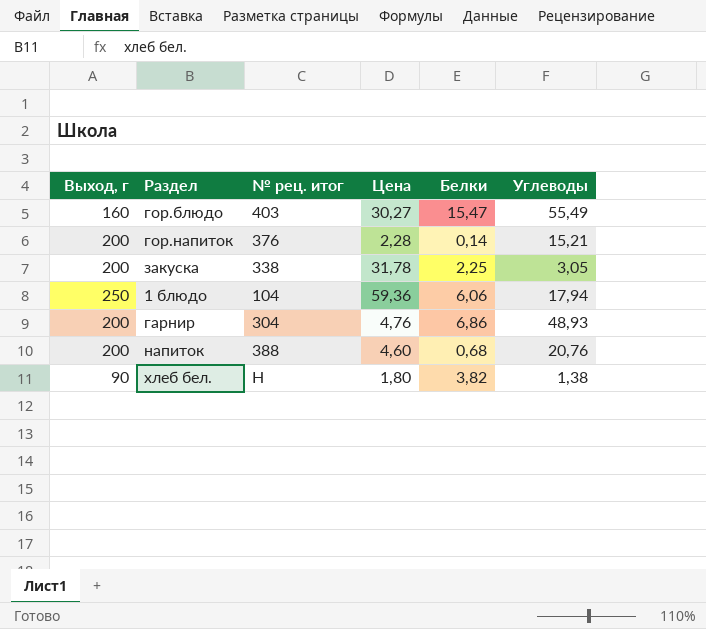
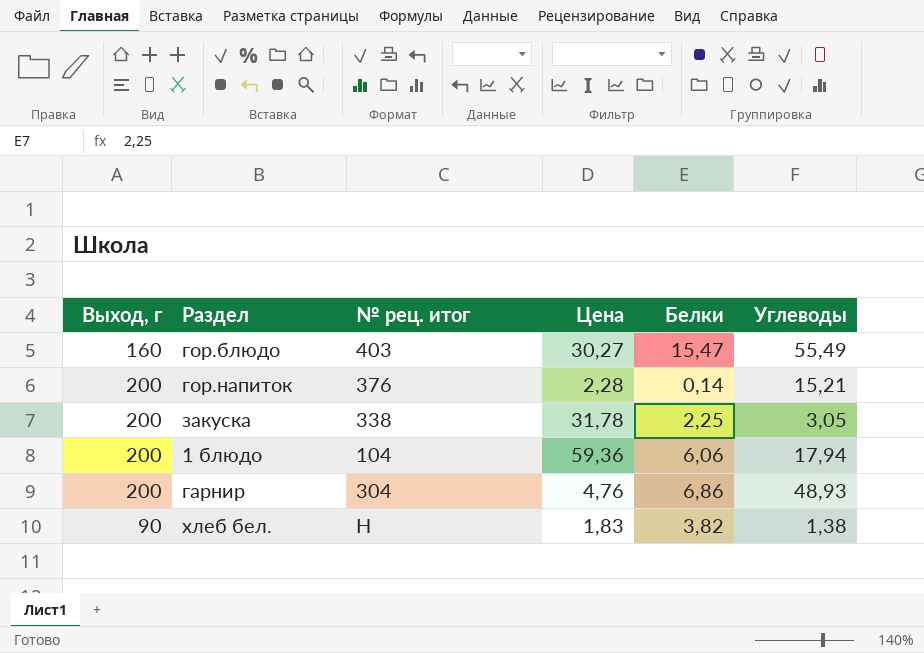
row напиток: 200 | 388 | 4,60 | 0,68 | 20,76 -> none
1 блюдо | Выход, г: 250 -> 200
хлеб бел. | Цена: 1,80 -> 1,83

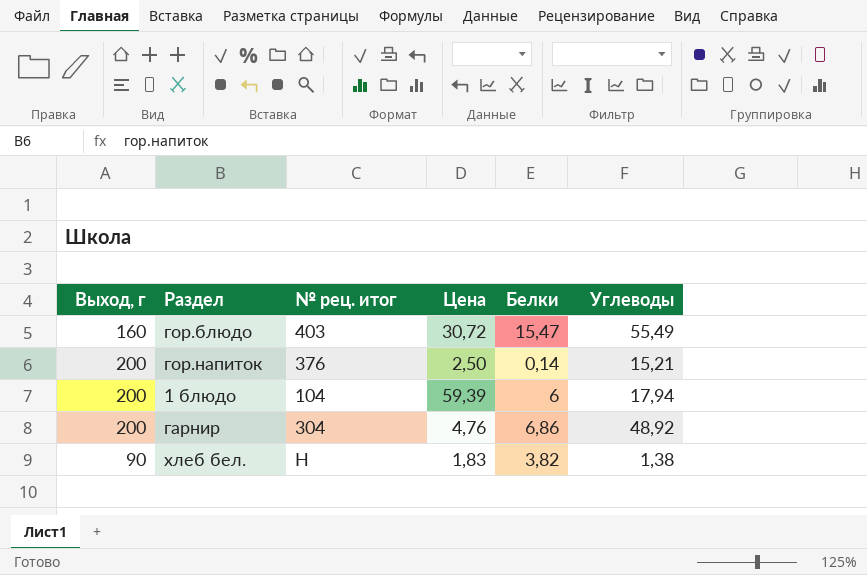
row закуска: 200 | 338 | 31,78 | 2,25 | 3,05 -> none
гор.блюдо | Цена: 30,27 -> 30,72
гор.напиток | Цена: 2,28 -> 2,50
1 блюдо | Цена: 59,36 -> 59,39
1 блюдо | Белки: 6,06 -> 6
гарнир | Углеводы: 48,93 -> 48,92

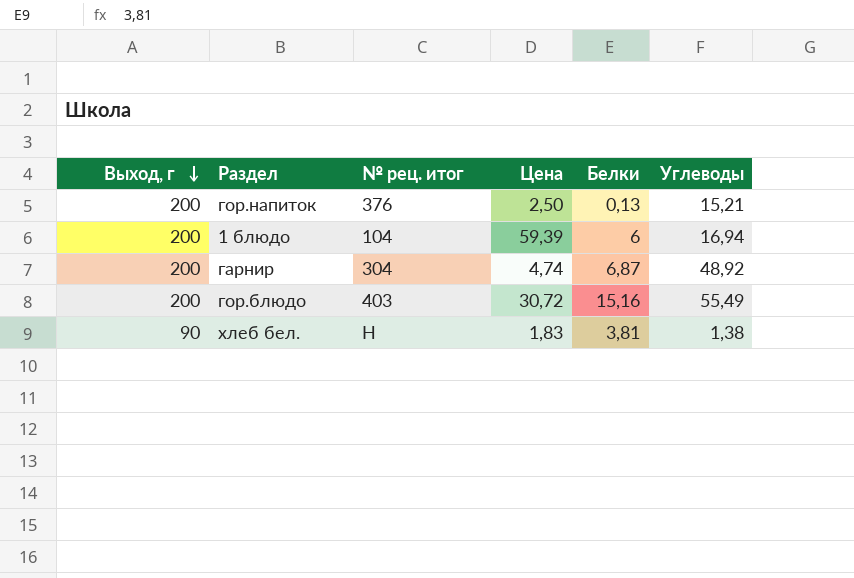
row order: none -> Выход, г descending
гор.напиток | Белки: 0,14 -> 0,13
1 блюдо | Углеводы: 17,94 -> 16,94
гарнир | Цена: 4,76 -> 4,74
гарнир | Белки: 6,86 -> 6,87
гор.блюдо | Выход, г: 160 -> 200
гор.блюдо | Белки: 15,47 -> 15,16
хлеб бел. | Белки: 3,82 -> 3,81

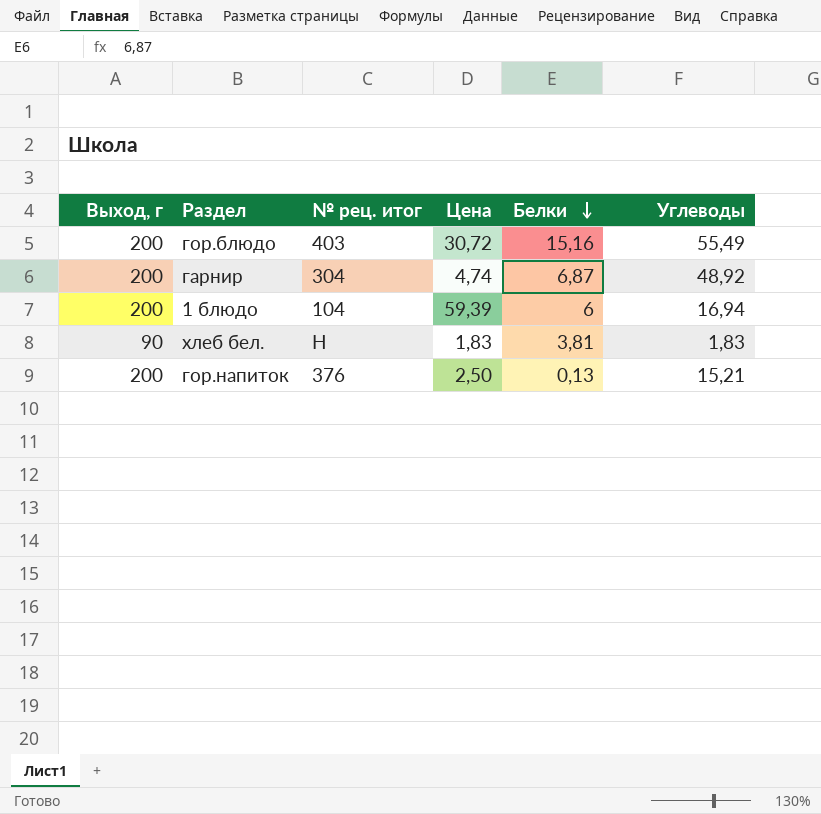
row order: Выход, г descending -> Белки descending
хлеб бел. | Углеводы: 1,38 -> 1,83

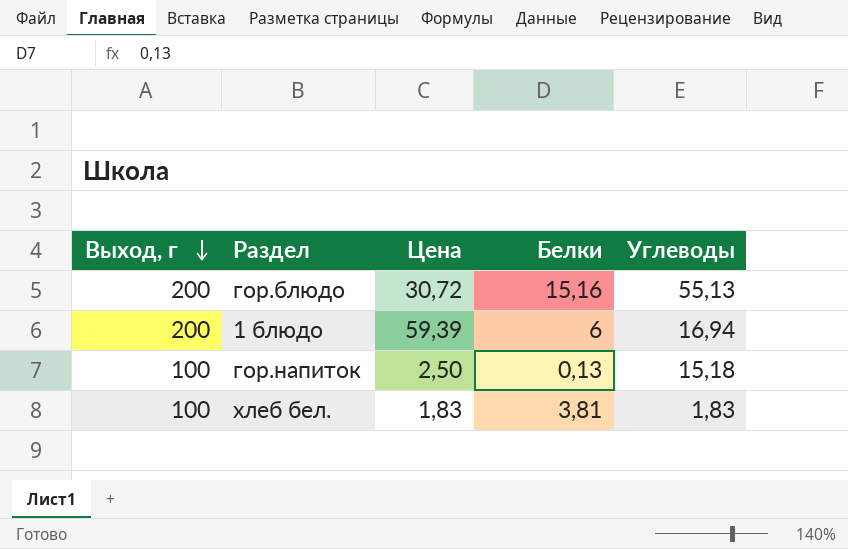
row order: Белки descending -> Выход, г descending
column № рец. итог | position: 3 -> none
row гарнир: 200 | 304 | 4,74 | 6,87 | 48,92 -> none
гор.блюдо | Углеводы: 55,49 -> 55,13
гор.напиток | Выход, г: 200 -> 100
гор.напиток | Углеводы: 15,21 -> 15,18
хлеб бел. | Выход, г: 90 -> 100

